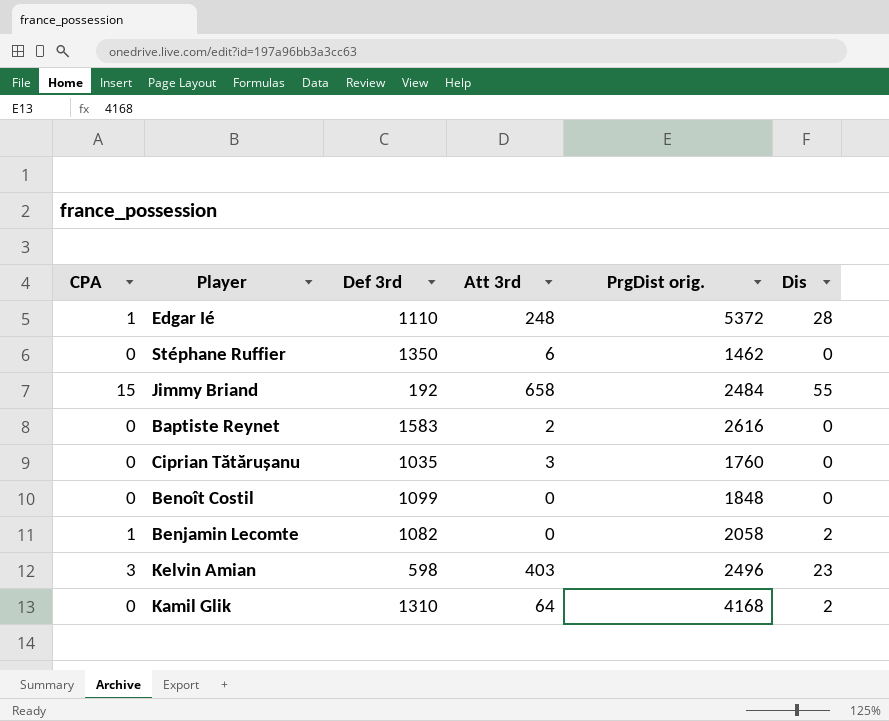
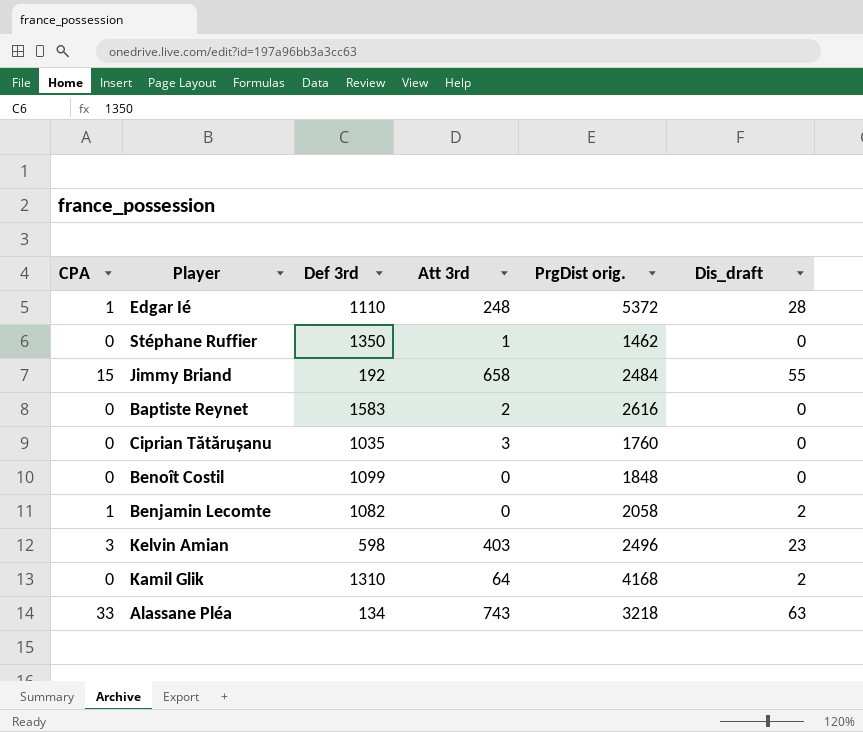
column name: Dis -> Dis_draft
Stéphane Ruffier | Att 3rd: 6 -> 1
row Alassane Pléa: none -> 33 | 134 | 743 | 3218 | 63

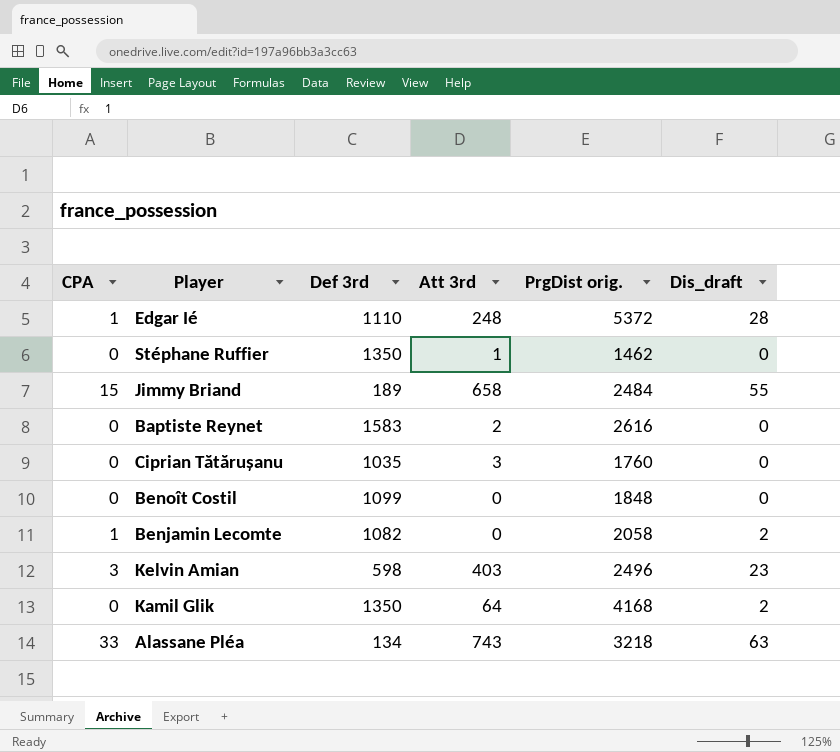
Jimmy Briand | Def 3rd: 192 -> 189
Kamil Glik | Def 3rd: 1310 -> 1350

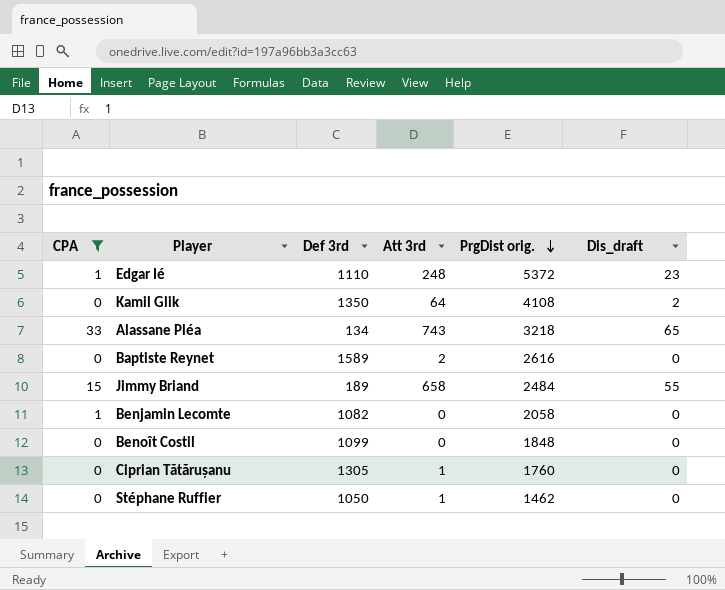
filter: none -> CPA != 3
row order: none -> PrgDist orig. descending
Edgar Ié | Dis_draft: 28 -> 23
Kamil Glik | PrgDist orig.: 4168 -> 4108
Alassane Pléa | Dis_draft: 63 -> 65
Baptiste Reynet | Def 3rd: 1583 -> 1589
Benjamin Lecomte | Dis_draft: 2 -> 0
Ciprian Tătărușanu | Def 3rd: 1035 -> 1305
Ciprian Tătărușanu | Att 3rd: 3 -> 1
Stéphane Ruffier | Def 3rd: 1350 -> 1050

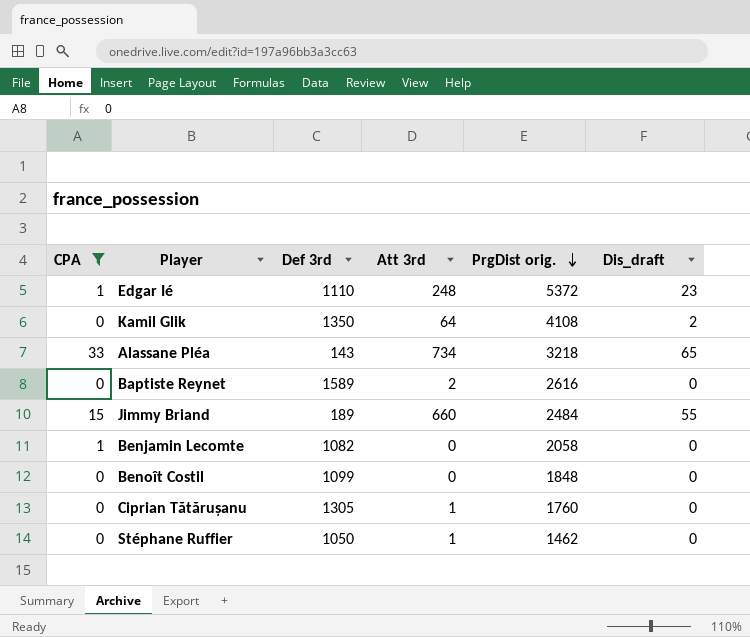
Alassane Pléa | Def 3rd: 134 -> 143
Alassane Pléa | Att 3rd: 743 -> 734
Jimmy Briand | Att 3rd: 658 -> 660

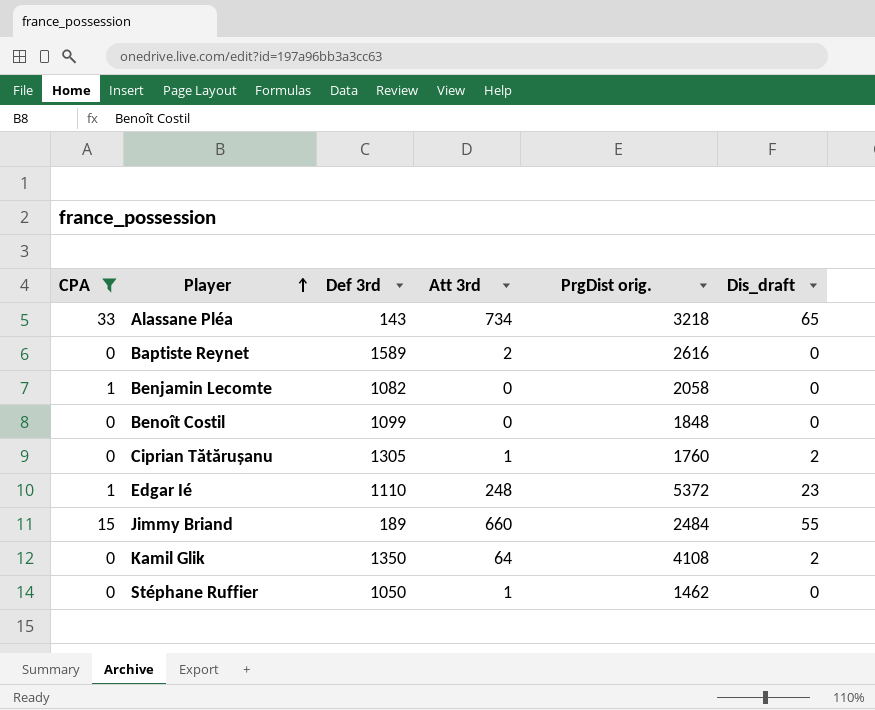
row order: PrgDist orig. descending -> Player ascending
Ciprian Tătărușanu | Dis_draft: 0 -> 2

